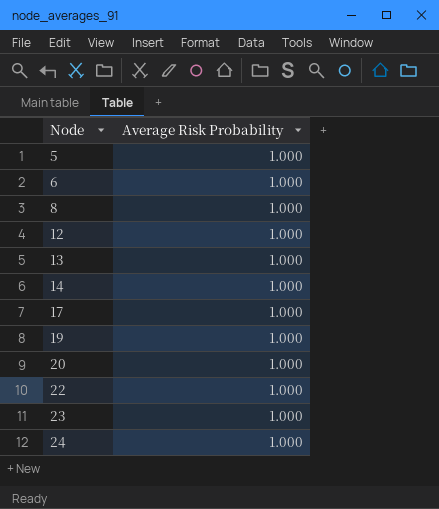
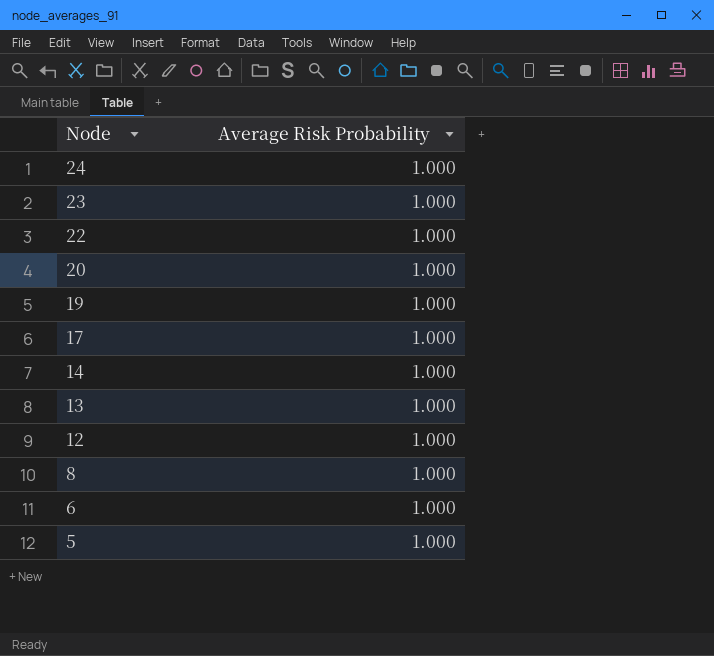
row order: Node ascending -> Node descending

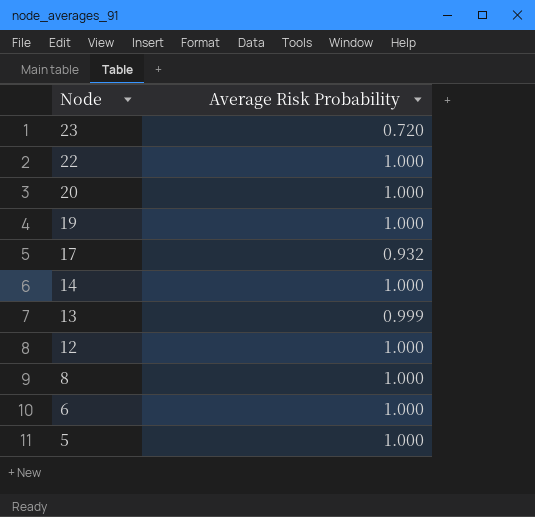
row 24: 1.000 -> none
23 | Average Risk Probability: 1.000 -> 0.720
17 | Average Risk Probability: 1.000 -> 0.932
13 | Average Risk Probability: 1.000 -> 0.999

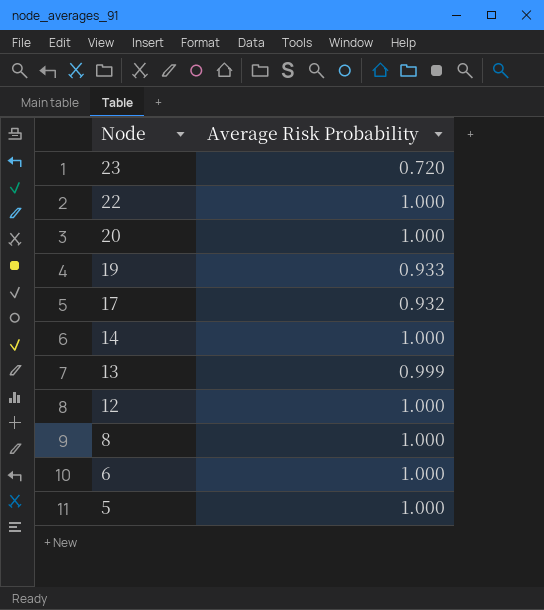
19 | Average Risk Probability: 1.000 -> 0.933

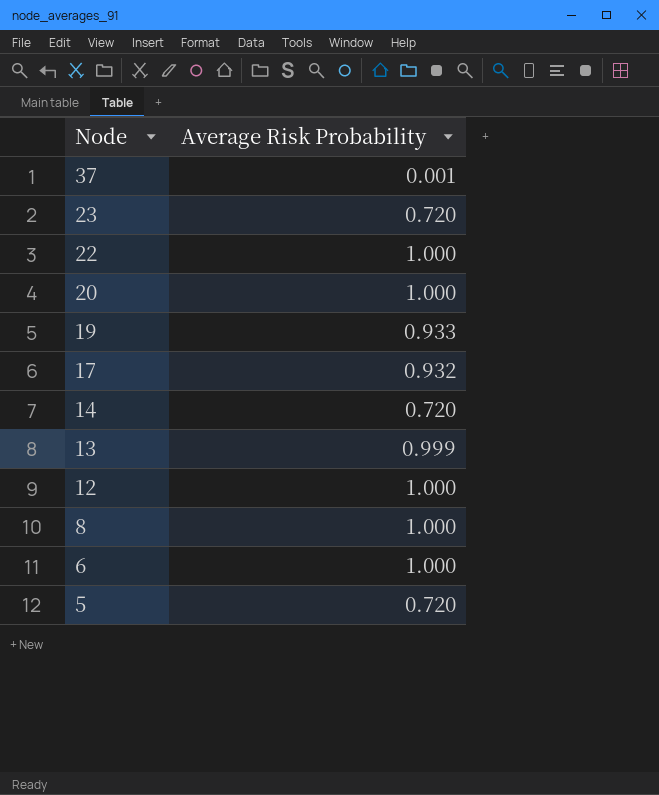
row 37: none -> 0.001
14 | Average Risk Probability: 1.000 -> 0.720
5 | Average Risk Probability: 1.000 -> 0.720

